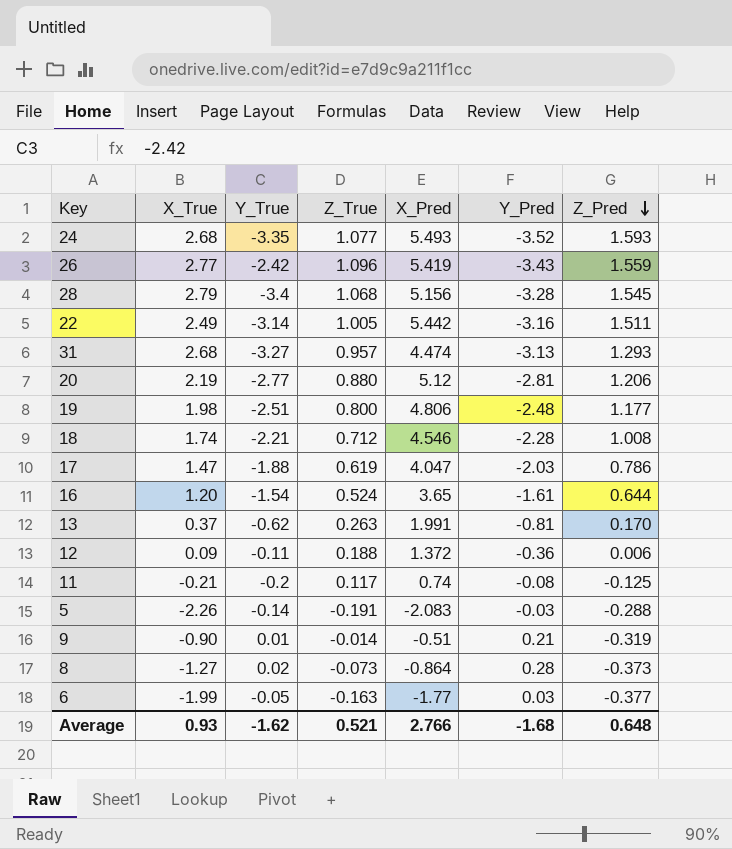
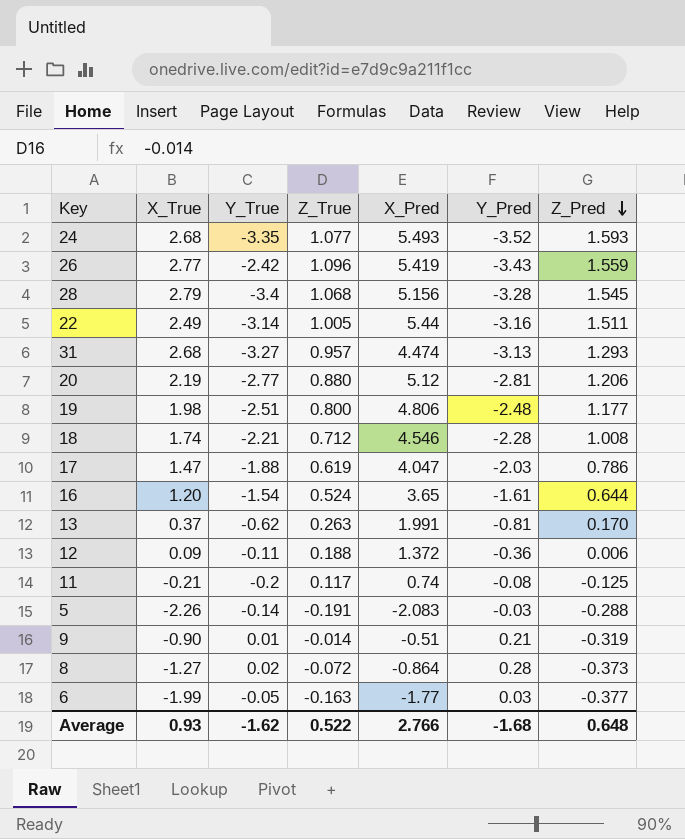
22 | X_Pred: 5.442 -> 5.44
8 | Z_True: -0.073 -> -0.072
Average | Z_True: 0.521 -> 0.522

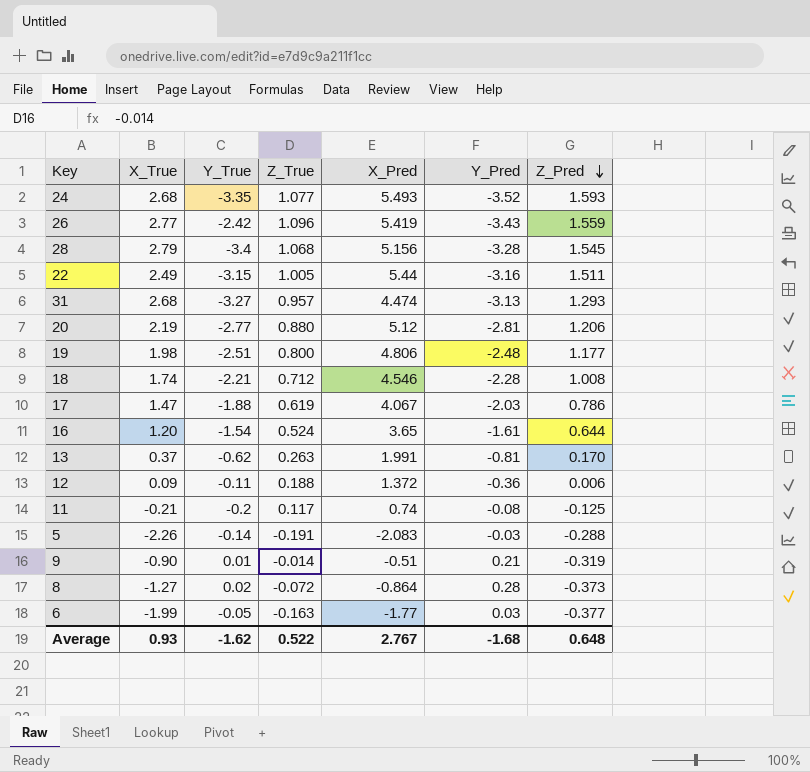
22 | Y_True: -3.14 -> -3.15
17 | X_Pred: 4.047 -> 4.067
Average | X_Pred: 2.766 -> 2.767

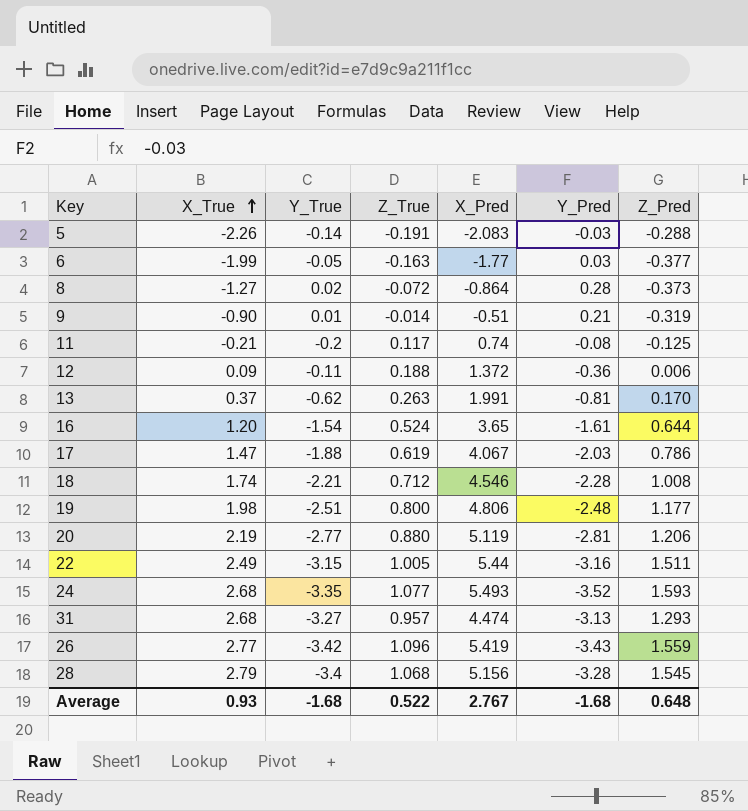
row order: Z_Pred descending -> X_True ascending
20 | X_Pred: 5.12 -> 5.119
26 | Y_True: -2.42 -> -3.42
Average | Y_True: -1.62 -> -1.68

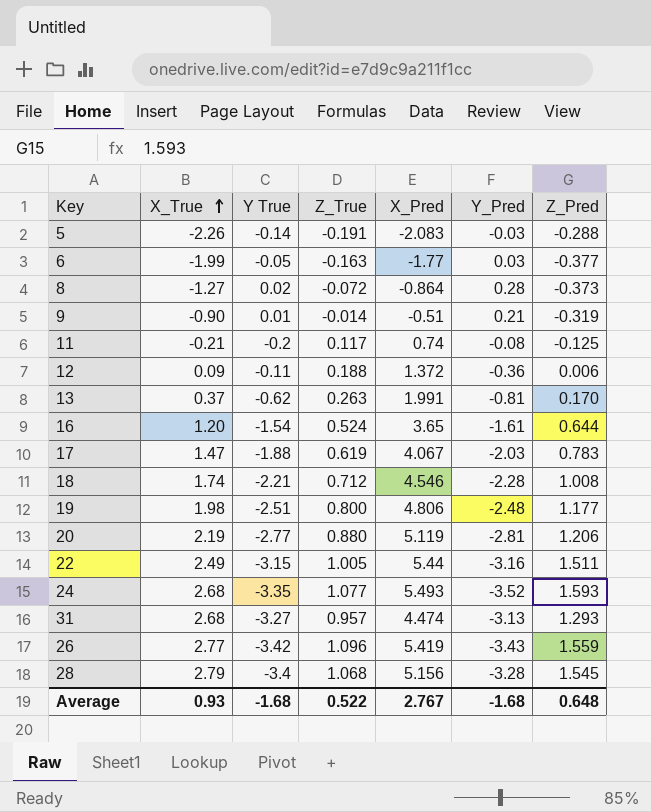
column name: Y_True -> Y True
17 | Z_Pred: 0.786 -> 0.783

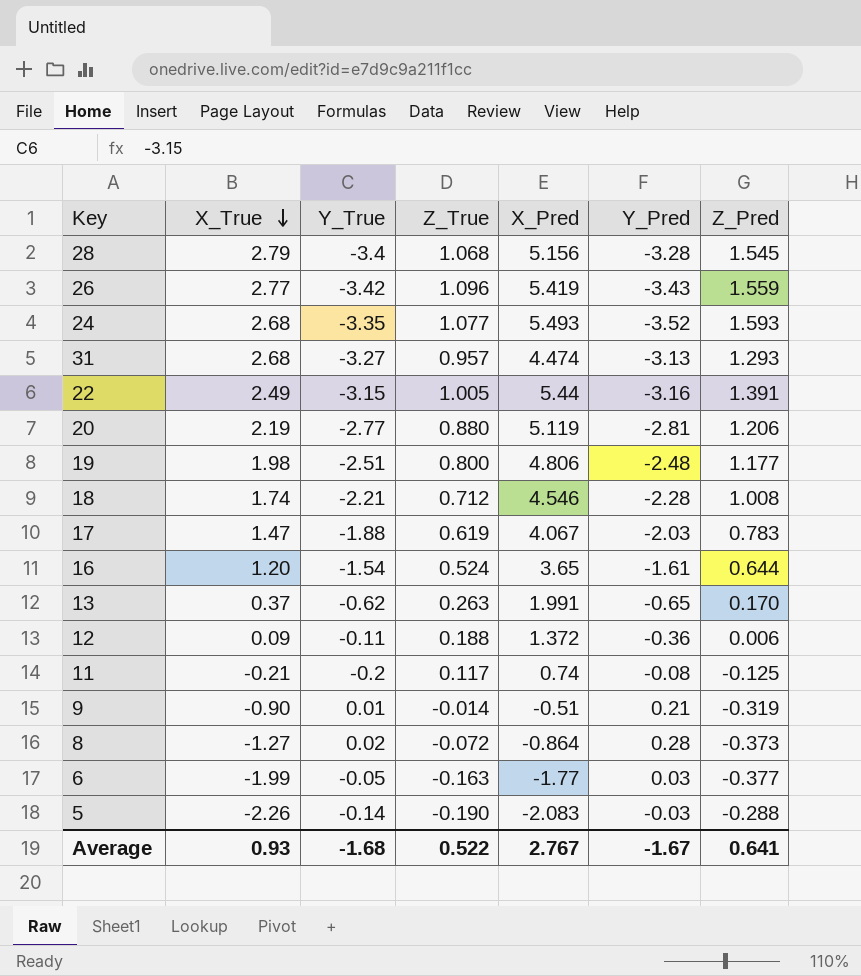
row order: X_True ascending -> X_True descending
column name: Y True -> Y_True
22 | Z_Pred: 1.511 -> 1.391
13 | Y_Pred: -0.81 -> -0.65
5 | Z_True: -0.191 -> -0.190
Average | Y_Pred: -1.68 -> -1.67
Average | Z_Pred: 0.648 -> 0.641

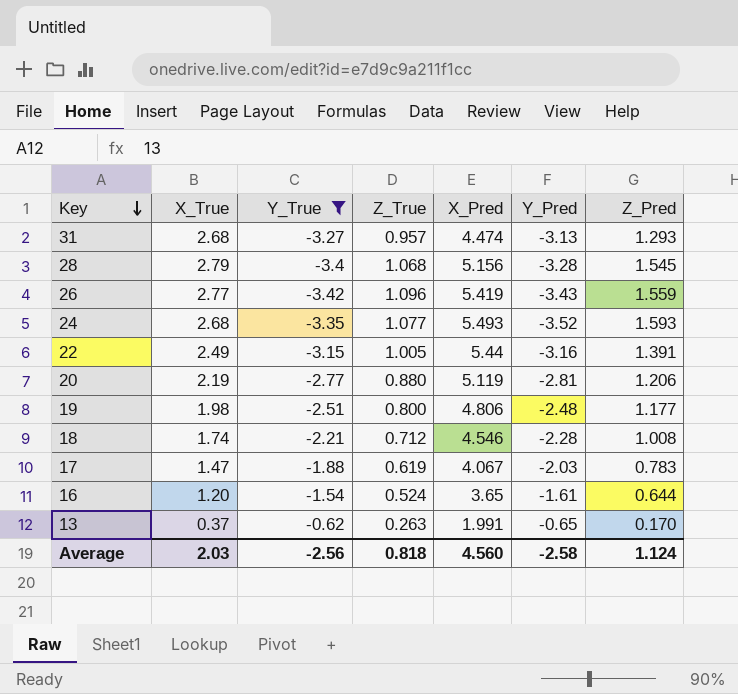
filter: none -> Y_True <= -0.62
row order: X_True descending -> Key descending
Average | X_True: 0.93 -> 2.03
Average | Y_True: -1.68 -> -2.56
Average | Z_True: 0.522 -> 0.818
Average | X_Pred: 2.767 -> 4.560
Average | Y_Pred: -1.67 -> -2.58
Average | Z_Pred: 0.641 -> 1.124

